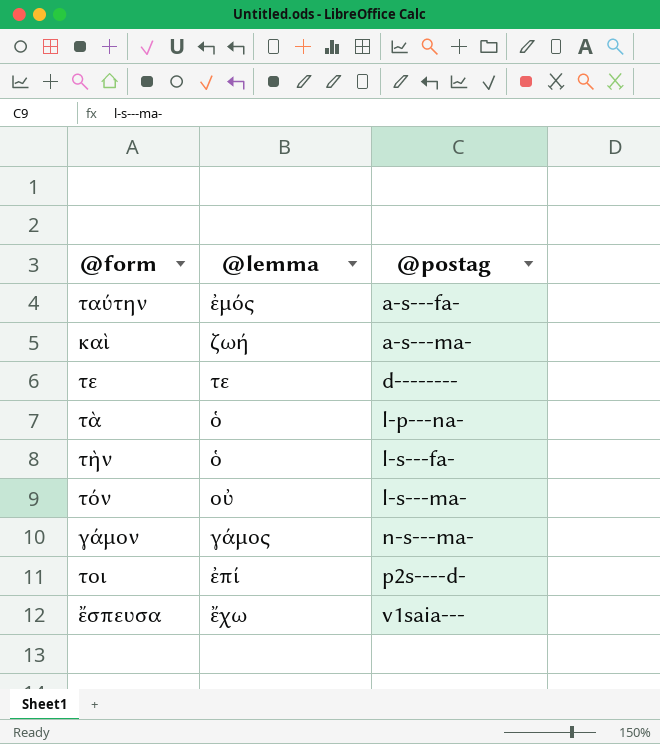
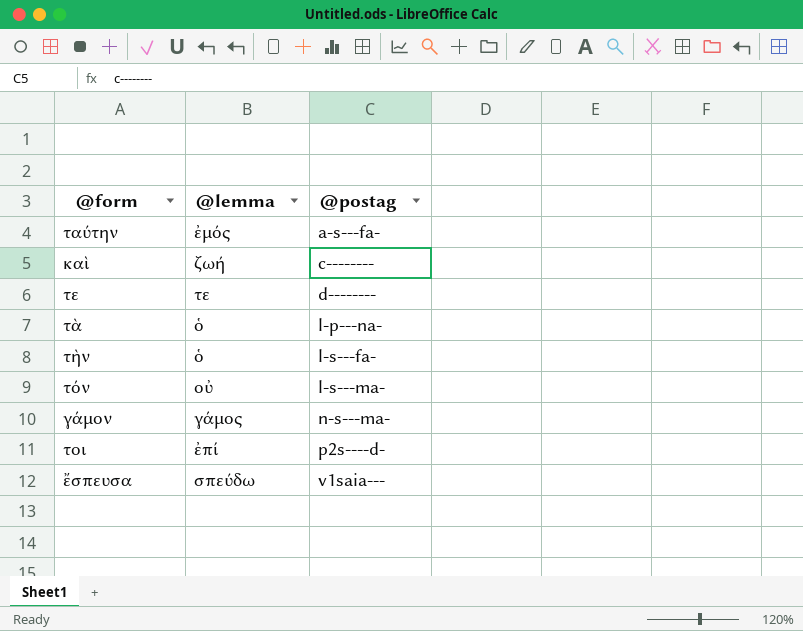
καὶ | @postag: a-s---ma- -> c--------
ἔσπευσα | @lemma: ἔχω -> σπεύδω

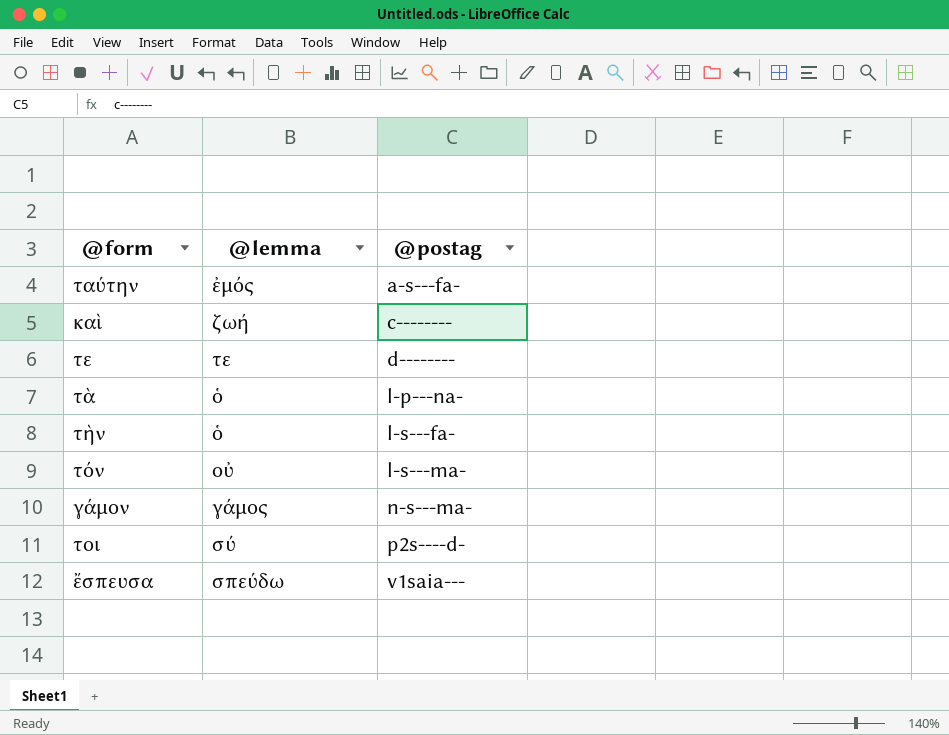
τοι | @lemma: ἐπί -> σύ

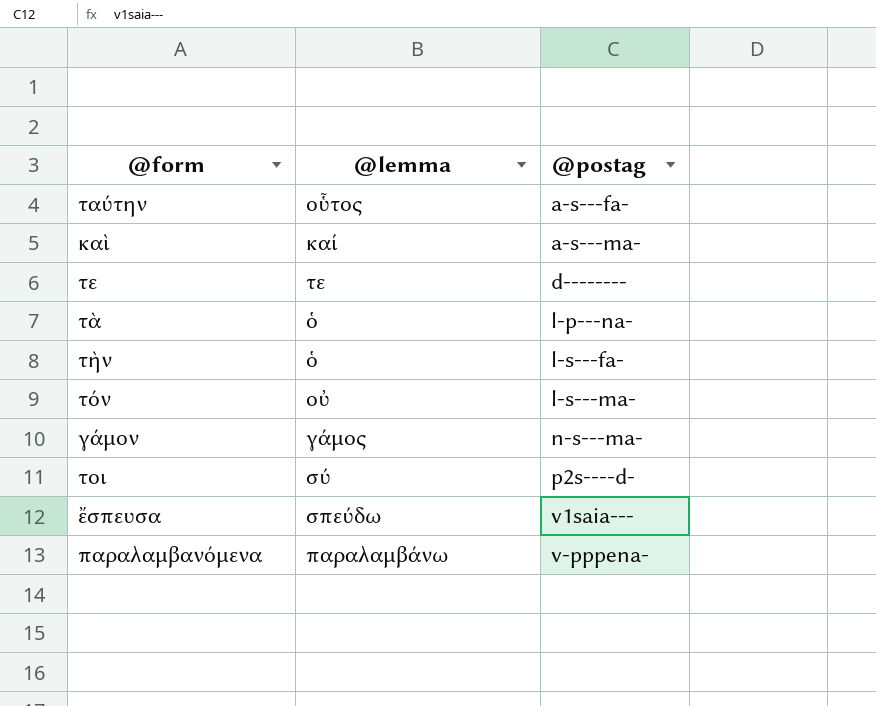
ταύτην | @lemma: ἐμός -> οὗτος
καὶ | @lemma: ζωή -> καί
καὶ | @postag: c-------- -> a-s---ma-
row παραλαμβανόμενα: none -> παραλαμβάνω | v-pppena-

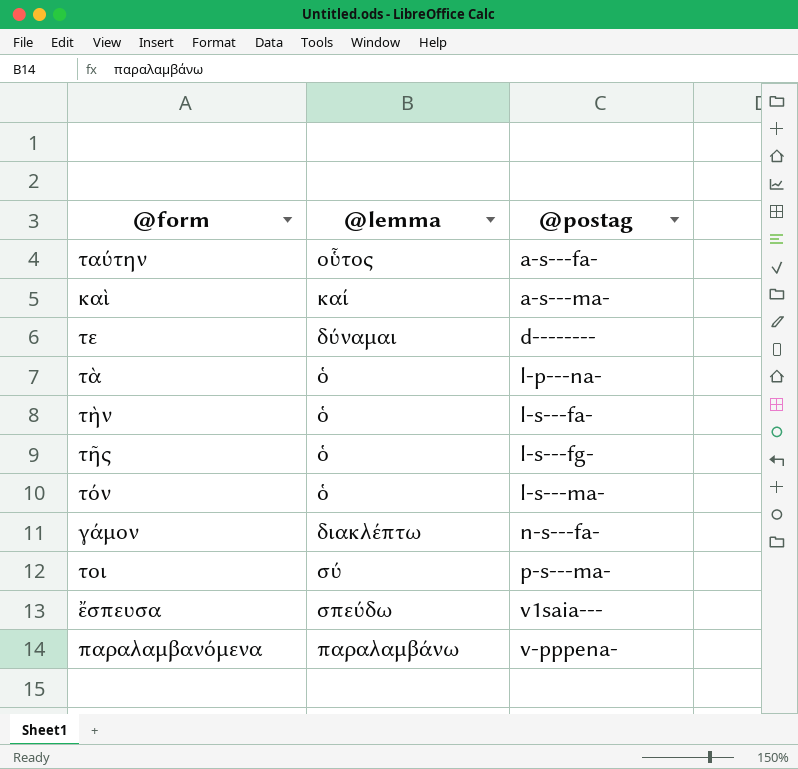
τε | @lemma: τε -> δύναμαι
row τῆς: none -> ὁ | l-s---fg-
τόν | @lemma: οὐ -> ὁ
γάμον | @lemma: γάμος -> διακλέπτω
γάμον | @postag: n-s---ma- -> n-s---fa-
τοι | @postag: p2s----d- -> p-s---ma-

